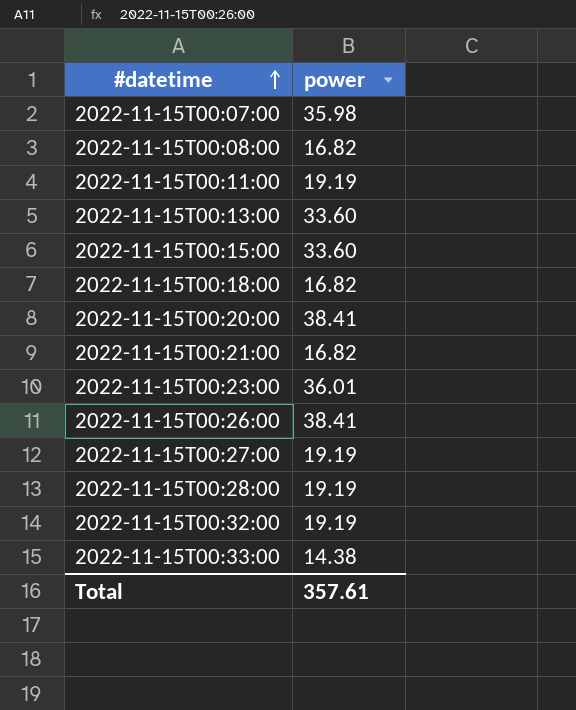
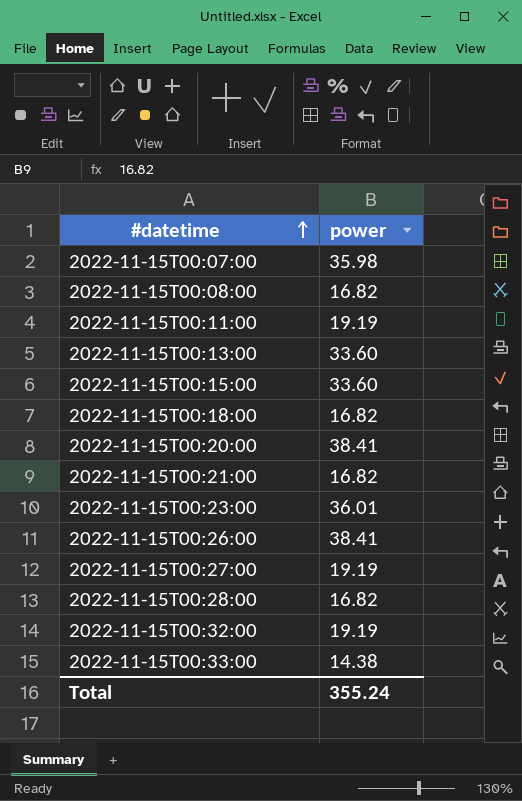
2022-11-15T00:28:00 | power: 19.19 -> 16.82
Total | power: 357.61 -> 355.24

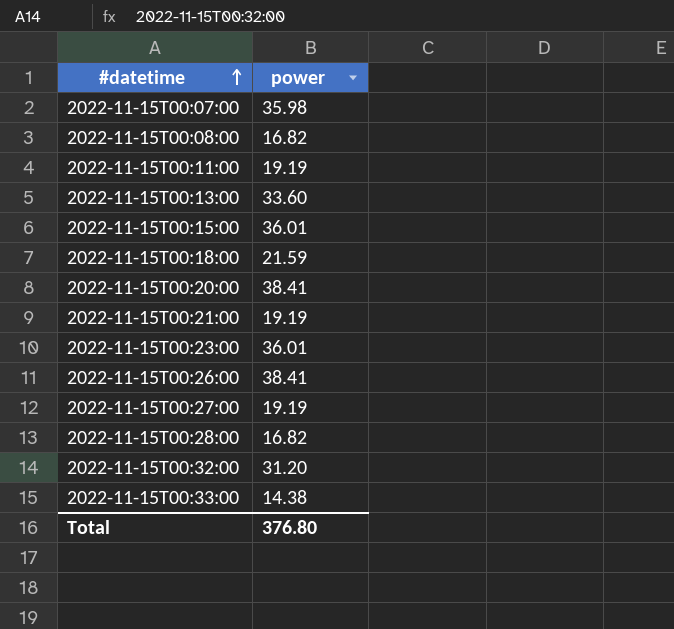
2022-11-15T00:15:00 | power: 33.60 -> 36.01
2022-11-15T00:18:00 | power: 16.82 -> 21.59
2022-11-15T00:21:00 | power: 16.82 -> 19.19
2022-11-15T00:32:00 | power: 19.19 -> 31.20
Total | power: 355.24 -> 376.80

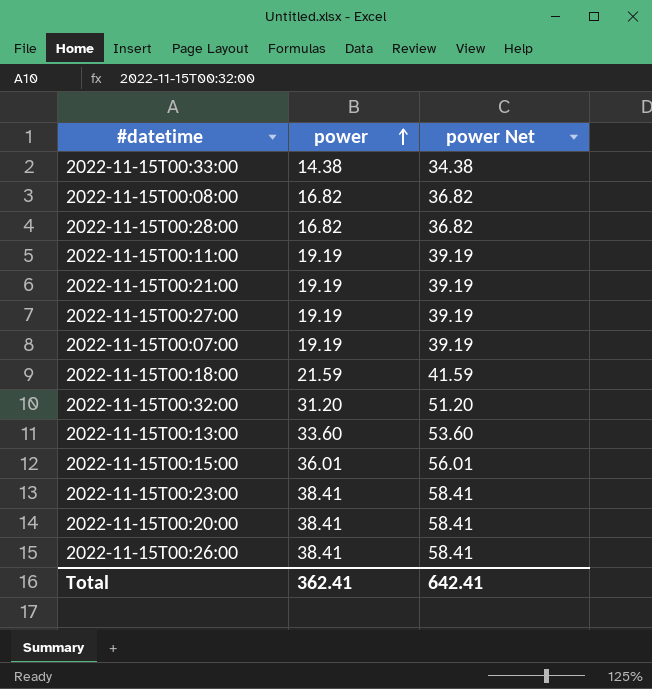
row order: #datetime ascending -> power ascending
column power Net | formula: none -> [power] + 20
2022-11-15T00:07:00 | power: 35.98 -> 19.19
2022-11-15T00:23:00 | power: 36.01 -> 38.41
Total | power: 376.80 -> 362.41

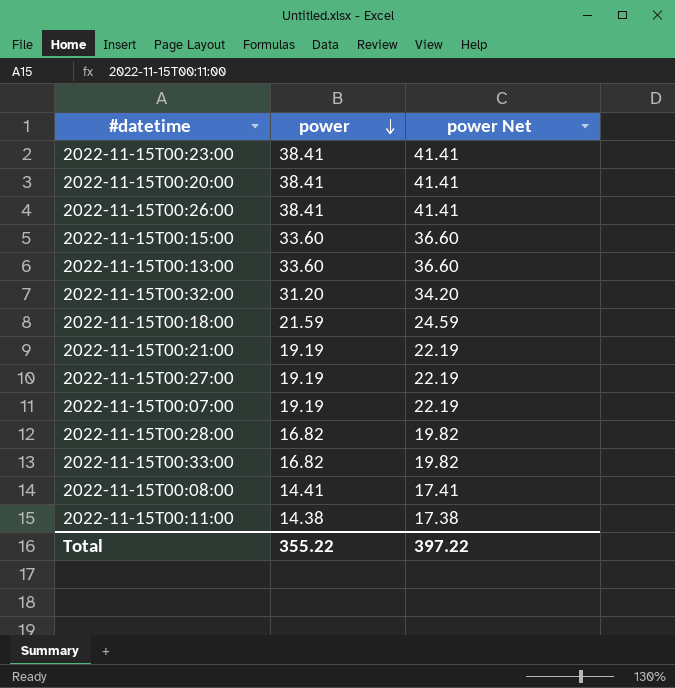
row order: power ascending -> power descending
column power Net | formula: [power] + 20 -> [power] + 3
2022-11-15T00:15:00 | power: 36.01 -> 33.60
2022-11-15T00:33:00 | power: 14.38 -> 16.82
2022-11-15T00:08:00 | power: 16.82 -> 14.41
2022-11-15T00:11:00 | power: 19.19 -> 14.38
Total | power: 362.41 -> 355.22
Total | power Net: 642.41 -> 397.22

